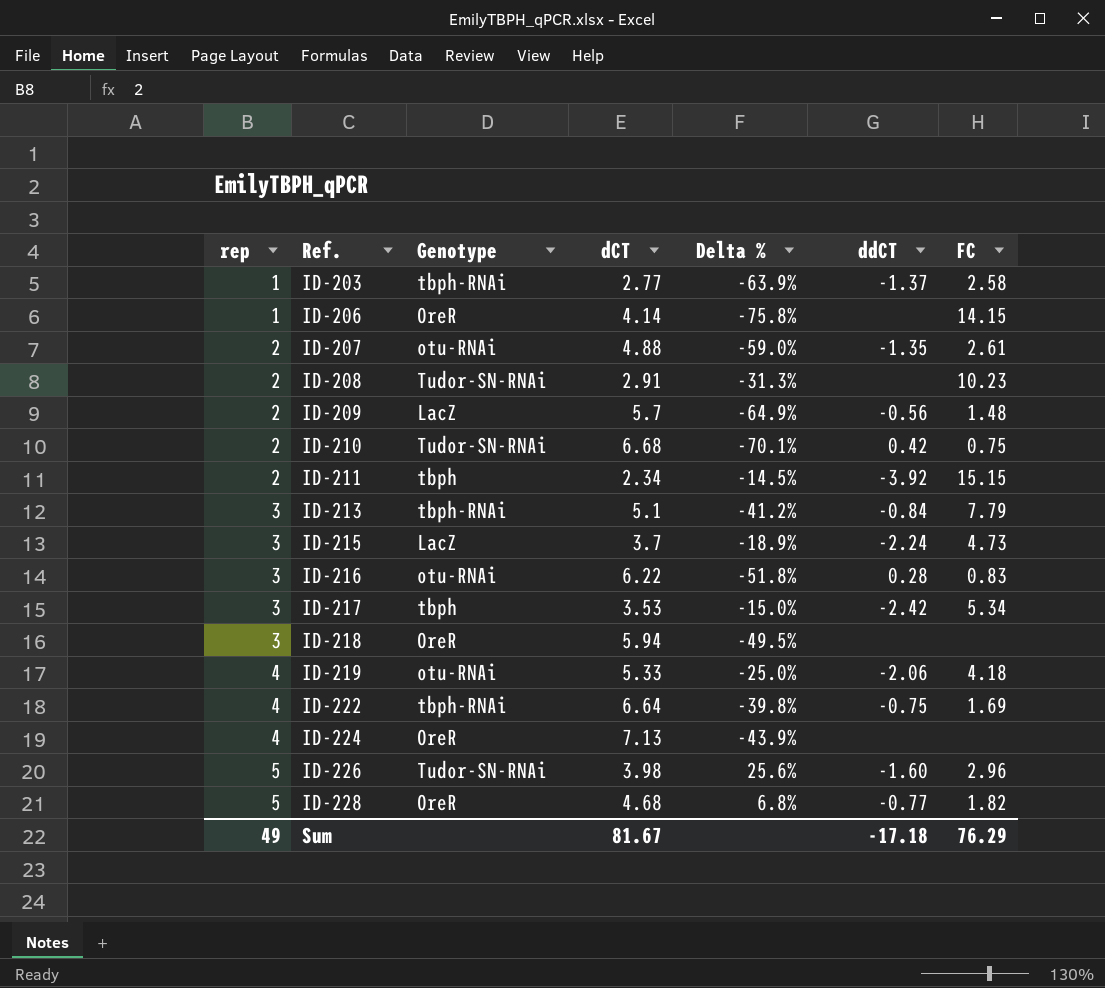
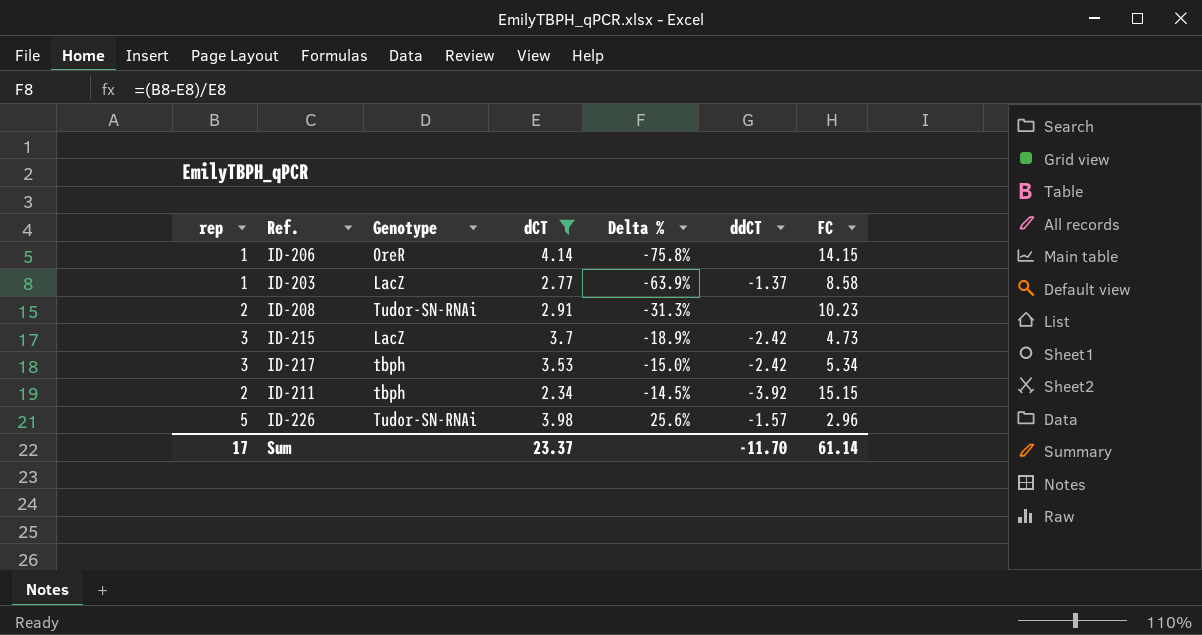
filter: none -> dCT <= 4.14
row order: rep ascending -> Delta % ascending
ID-203 | Genotype: tbph-RNAi -> LacZ
ID-203 | FC: 2.58 -> 8.58
ID-215 | ddCT: -2.24 -> -2.42
ID-226 | ddCT: -1.60 -> -1.57
Sum | rep: 49 -> 17
Sum | dCT: 81.67 -> 23.37
Sum | ddCT: -17.18 -> -11.70
Sum | FC: 76.29 -> 61.14

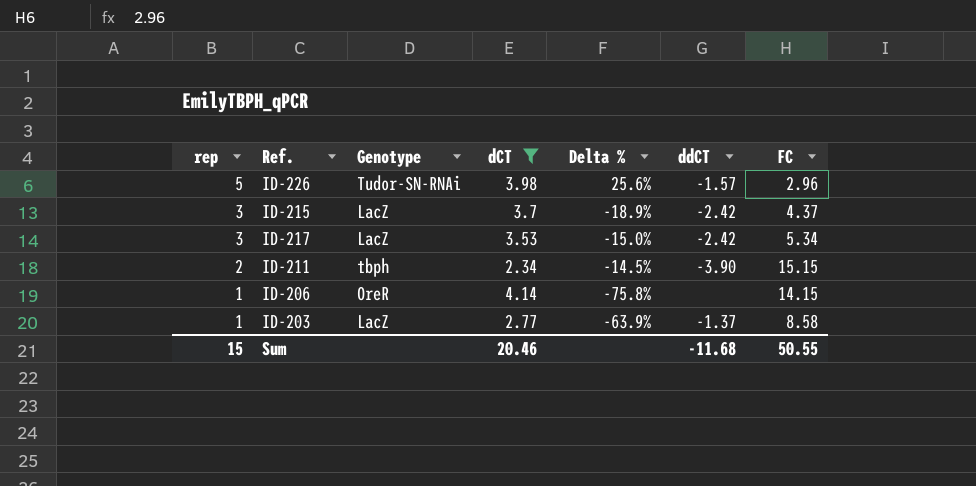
row order: Delta % ascending -> rep descending
row ID-208: 2 | Tudor-SN-RNAi | 2.91 | -31.3% | none | 10.23 -> none
ID-215 | FC: 4.73 -> 4.37
ID-217 | Genotype: tbph -> LacZ
ID-211 | ddCT: -3.92 -> -3.90
Sum | rep: 17 -> 15
Sum | dCT: 23.37 -> 20.46
Sum | ddCT: -11.70 -> -11.68
Sum | FC: 61.14 -> 50.55

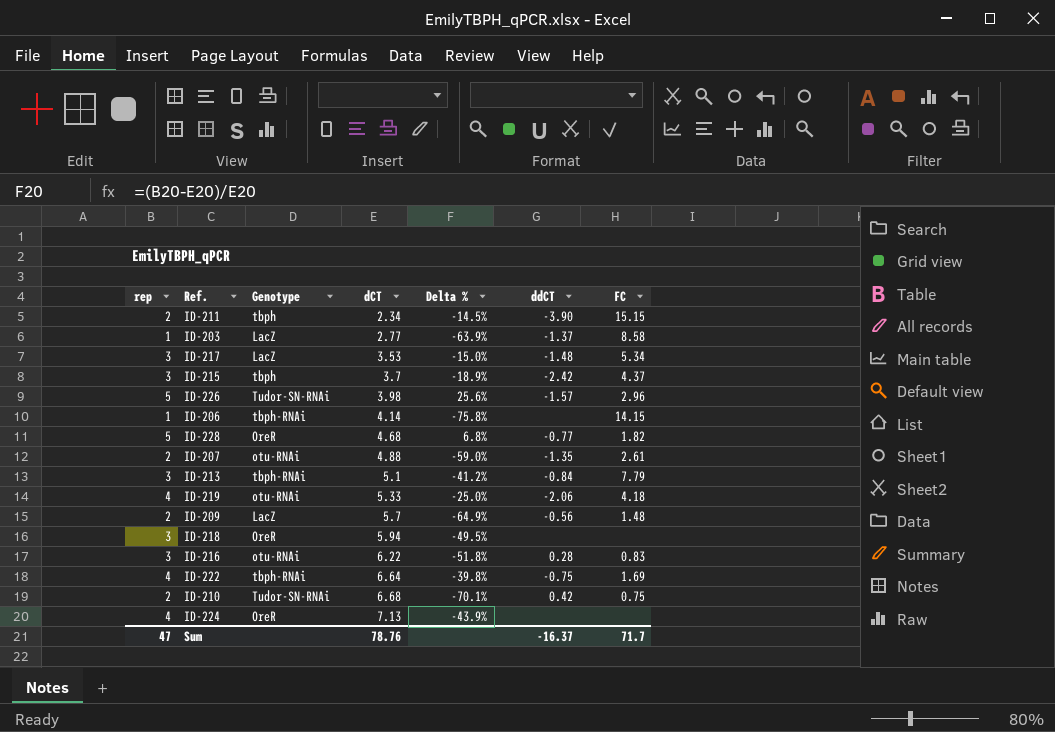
filter: dCT <= 4.14 -> none
row order: rep descending -> dCT ascending
ID-217 | ddCT: -2.42 -> -1.48
ID-215 | Genotype: LacZ -> tbph
ID-206 | Genotype: OreR -> tbph-RNAi
Sum | rep: 15 -> 47
Sum | dCT: 20.46 -> 78.76
Sum | ddCT: -11.68 -> -16.37
Sum | FC: 50.55 -> 71.7

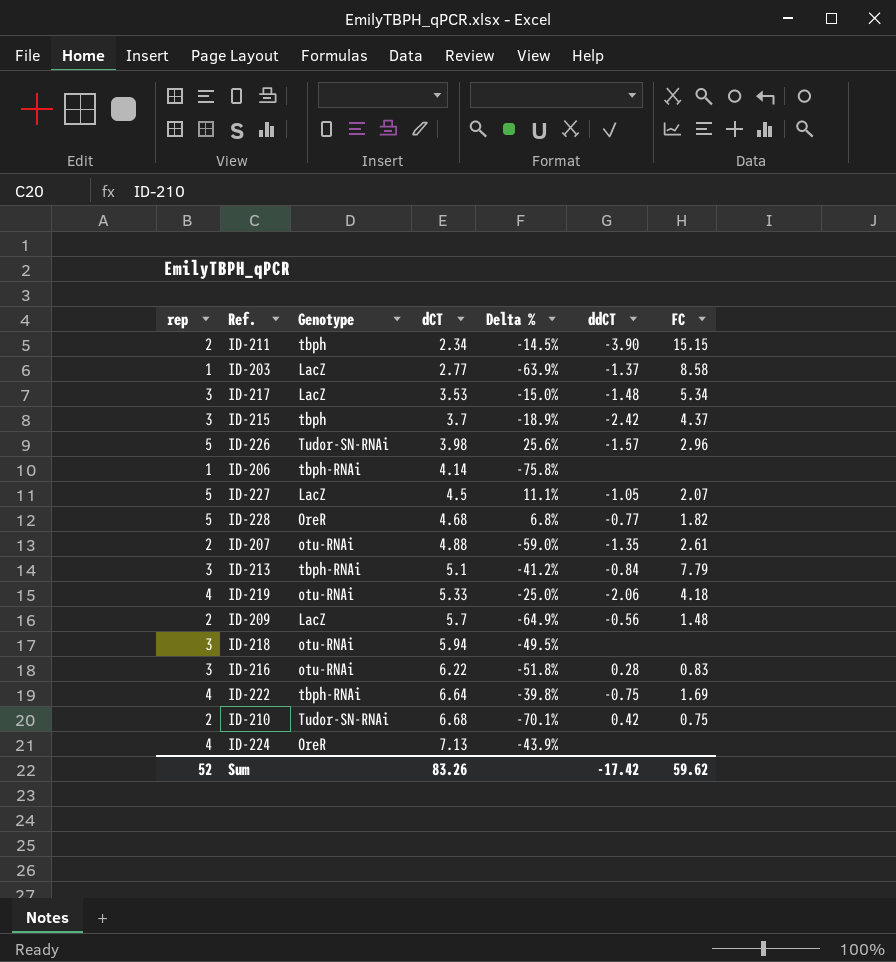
ID-206 | FC: 14.15 -> none
row ID-227: none -> 5 | LacZ | 4.5 | 11.1% | -1.05 | 2.07
ID-218 | Genotype: OreR -> otu-RNAi
Sum | rep: 47 -> 52
Sum | dCT: 78.76 -> 83.26
Sum | ddCT: -16.37 -> -17.42
Sum | FC: 71.7 -> 59.62

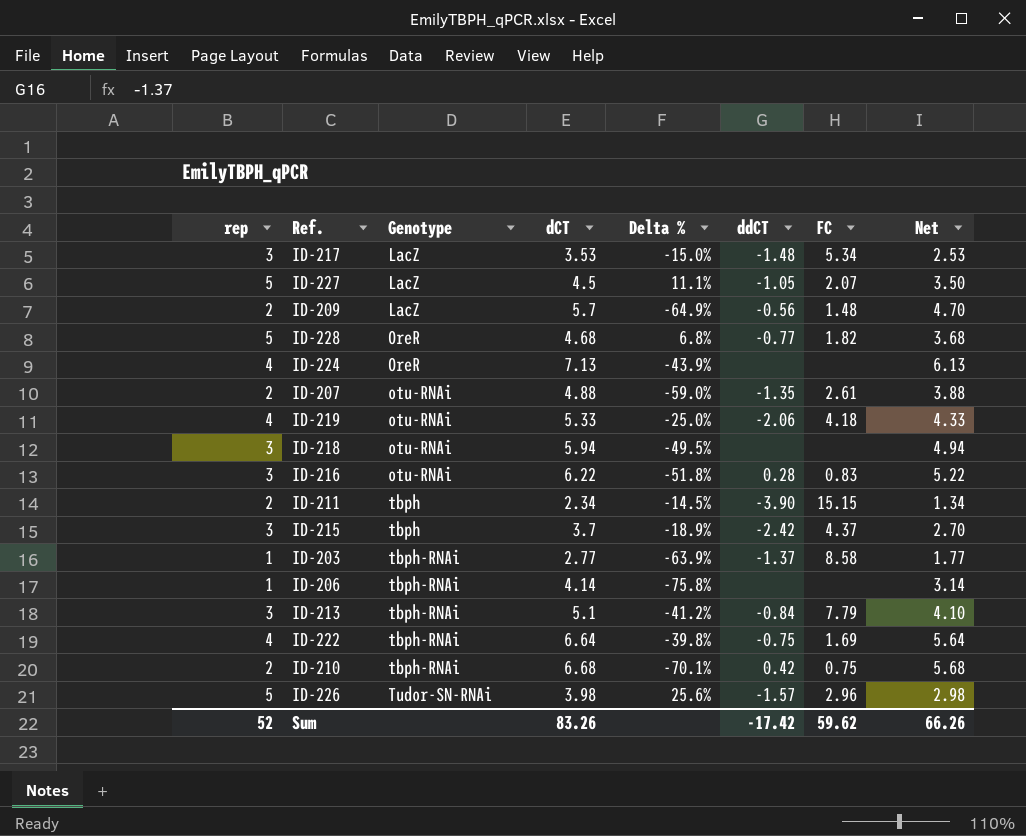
row order: dCT ascending -> Genotype ascending
column Net | formula: none -> [dCT] - 1
ID-203 | Genotype: LacZ -> tbph-RNAi
ID-210 | Genotype: Tudor-SN-RNAi -> tbph-RNAi

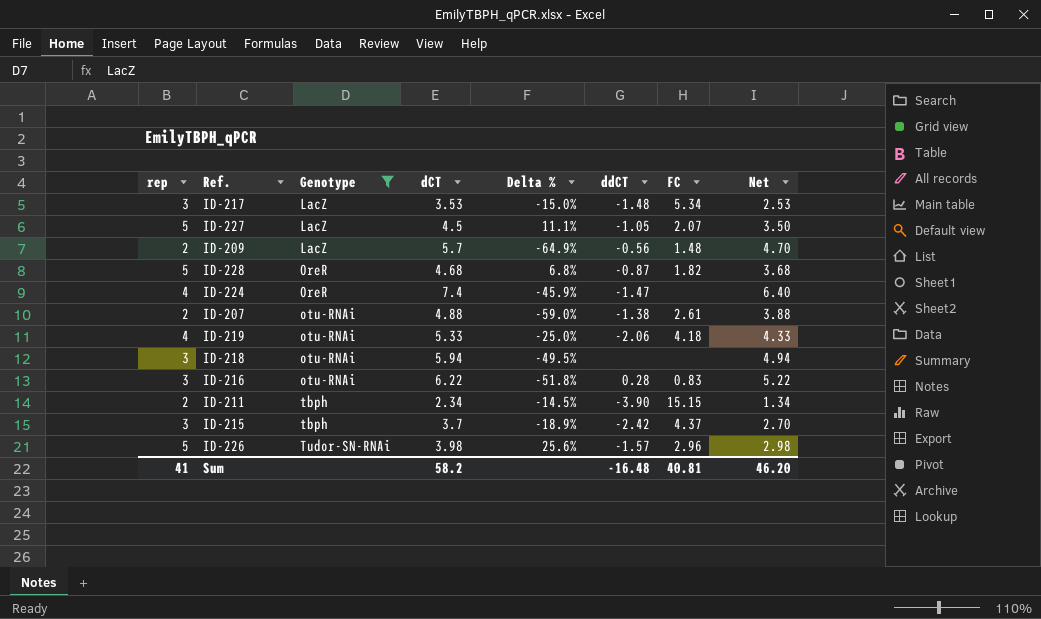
filter: none -> Genotype != tbph-RNAi
ID-228 | ddCT: -0.77 -> -0.87
ID-224 | dCT: 7.13 -> 7.4
ID-224 | Delta %: -43.9% -> -45.9%
ID-224 | ddCT: none -> -1.47
ID-224 | Net: 6.13 -> 6.40
ID-207 | ddCT: -1.35 -> -1.38
Sum | rep: 52 -> 41
Sum | dCT: 83.26 -> 58.2
Sum | ddCT: -17.42 -> -16.48
Sum | FC: 59.62 -> 40.81
Sum | Net: 66.26 -> 46.20

